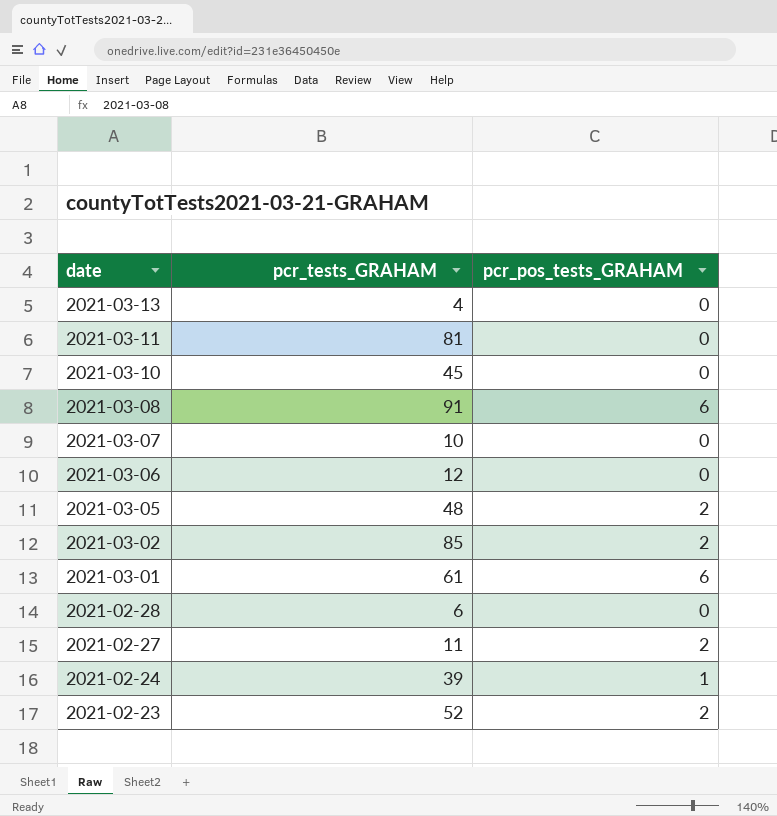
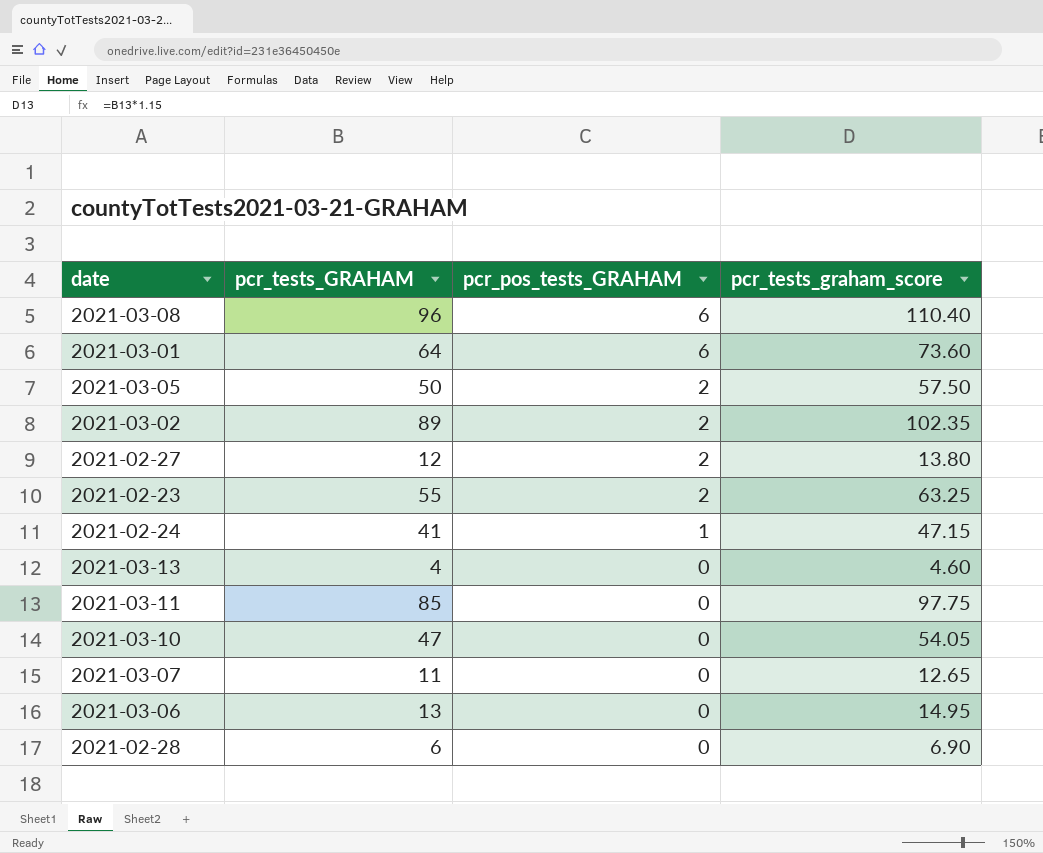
row order: date descending -> pcr_pos_tests_GRAHAM descending
column pcr_tests_graham_score | formula: none -> [pcr_tests_GRAHAM] * 1.15
2021-03-08 | pcr_tests_GRAHAM: 91 -> 96
2021-03-01 | pcr_tests_GRAHAM: 61 -> 64
2021-03-05 | pcr_tests_GRAHAM: 48 -> 50
2021-03-02 | pcr_tests_GRAHAM: 85 -> 89
2021-02-27 | pcr_tests_GRAHAM: 11 -> 12
2021-02-23 | pcr_tests_GRAHAM: 52 -> 55
2021-02-24 | pcr_tests_GRAHAM: 39 -> 41
2021-03-11 | pcr_tests_GRAHAM: 81 -> 85
2021-03-10 | pcr_tests_GRAHAM: 45 -> 47
2021-03-07 | pcr_tests_GRAHAM: 10 -> 11
2021-03-06 | pcr_tests_GRAHAM: 12 -> 13

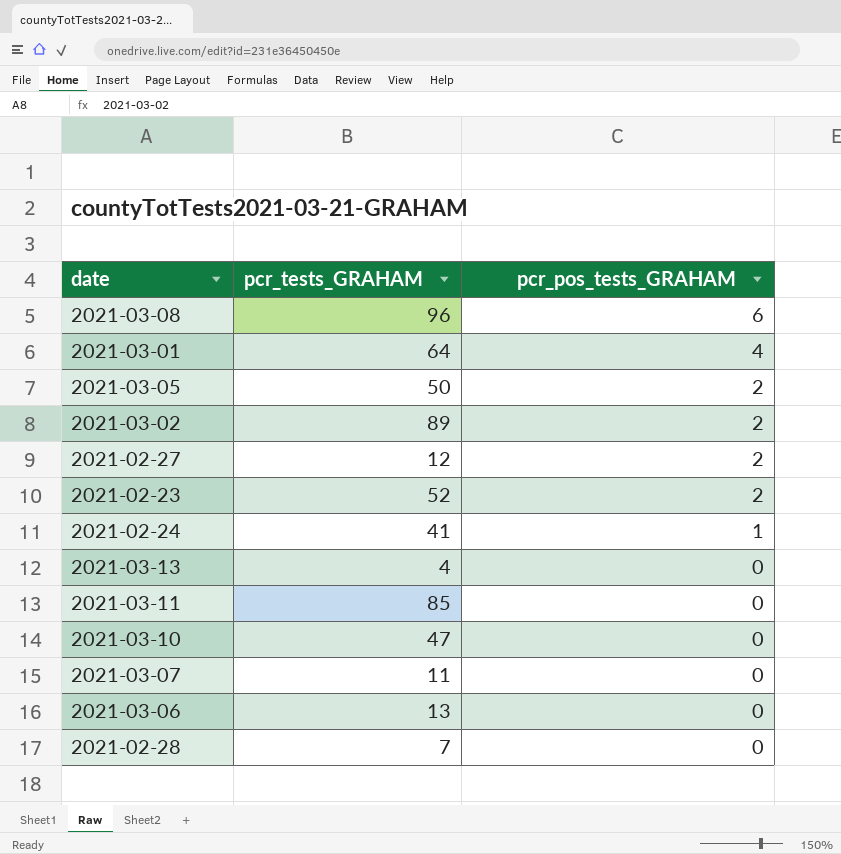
column pcr_tests_graham_score | formula: [pcr_tests_GRAHAM] * 1.15 -> none
2021-03-01 | pcr_pos_tests_GRAHAM: 6 -> 4
2021-02-23 | pcr_tests_GRAHAM: 55 -> 52
2021-02-28 | pcr_tests_GRAHAM: 6 -> 7

